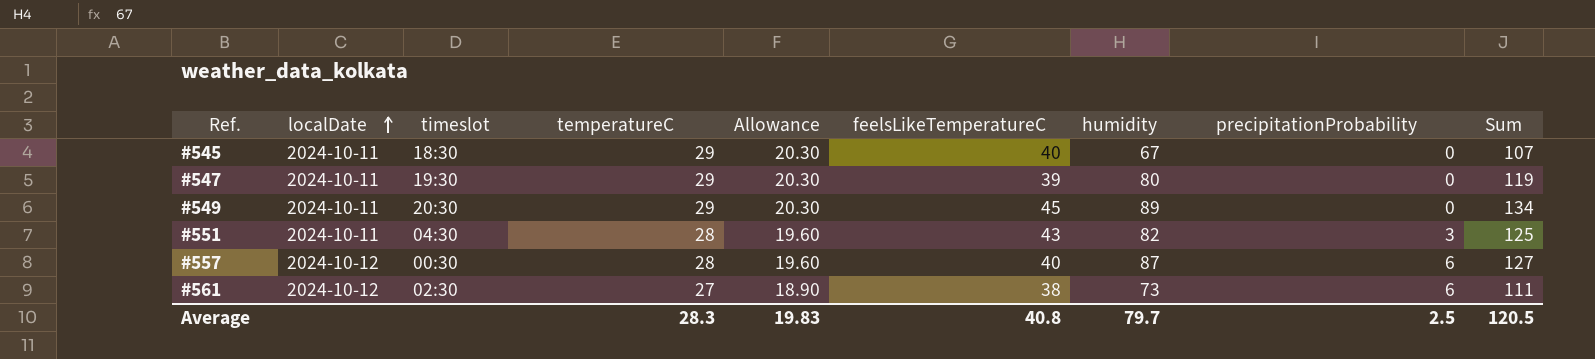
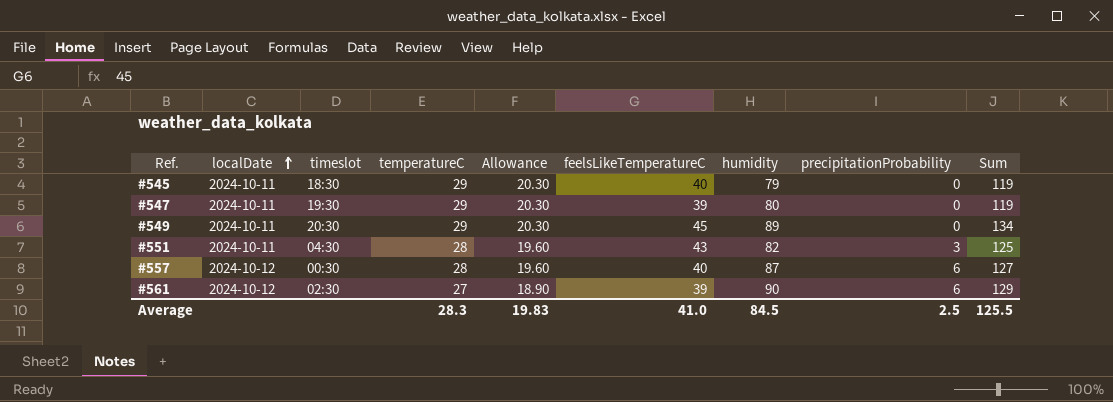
#545 | humidity: 67 -> 79
#545 | Sum: 107 -> 119
#561 | feelsLikeTemperatureC: 38 -> 39
#561 | humidity: 73 -> 90
#561 | Sum: 111 -> 129
Average | feelsLikeTemperatureC: 40.8 -> 41.0
Average | humidity: 79.7 -> 84.5
Average | Sum: 120.5 -> 125.5

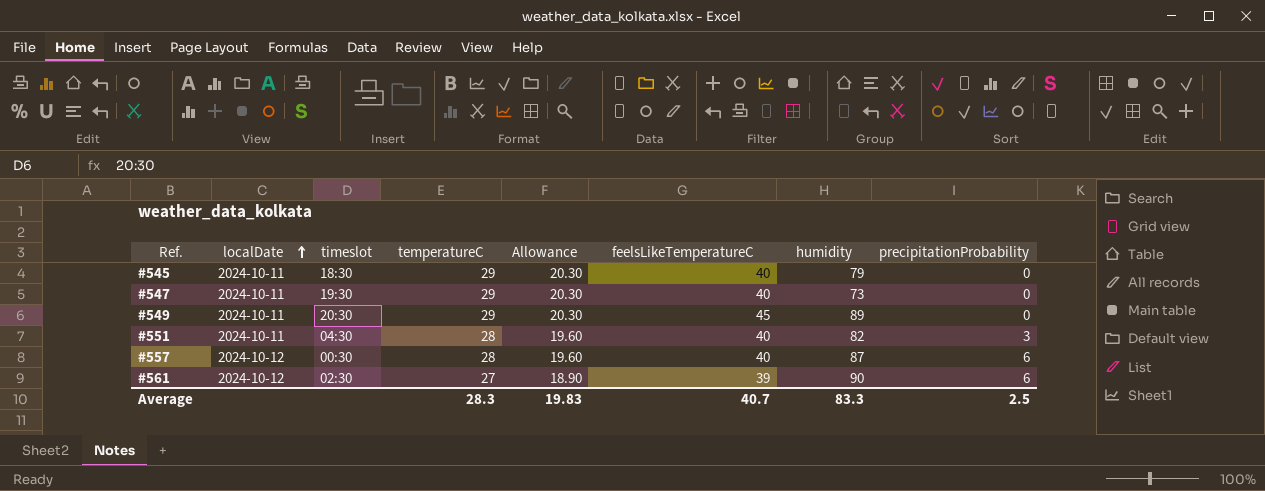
column Sum | formula: [feelsLikeTemperatureC] + [humidity] -> none
#547 | feelsLikeTemperatureC: 39 -> 40
#547 | humidity: 80 -> 73
#551 | feelsLikeTemperatureC: 43 -> 40
Average | feelsLikeTemperatureC: 41.0 -> 40.7
Average | humidity: 84.5 -> 83.3

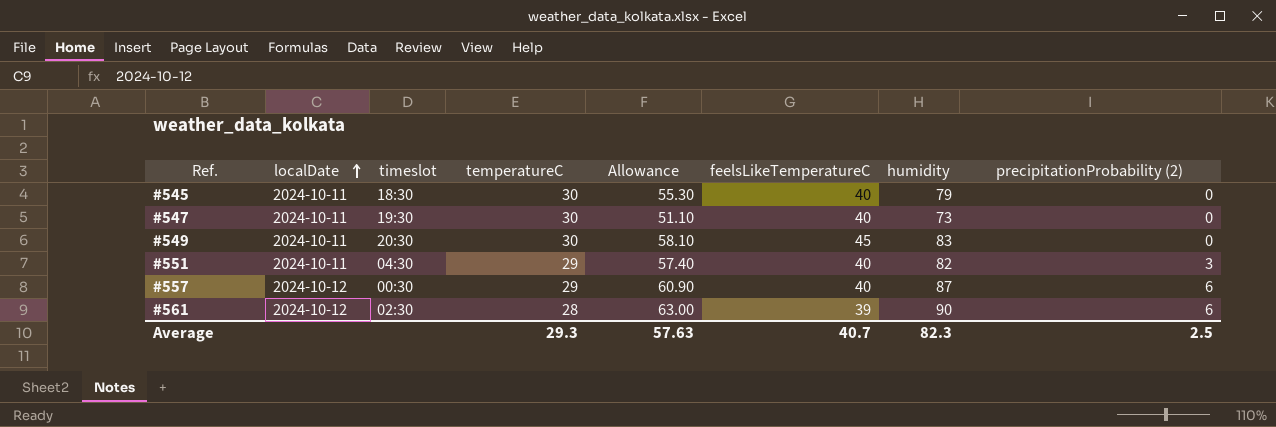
column Allowance | formula: [temperatureC] * 0.7 -> [humidity] * 0.7
column name: precipitationProbability -> precipitationProbability (2)
#545 | temperatureC: 29 -> 30
#547 | temperatureC: 29 -> 30
#549 | temperatureC: 29 -> 30
#549 | humidity: 89 -> 83
#551 | temperatureC: 28 -> 29
#557 | temperatureC: 28 -> 29
#561 | temperatureC: 27 -> 28
Average | temperatureC: 28.3 -> 29.3
Average | Allowance: 19.83 -> 57.63
Average | humidity: 83.3 -> 82.3

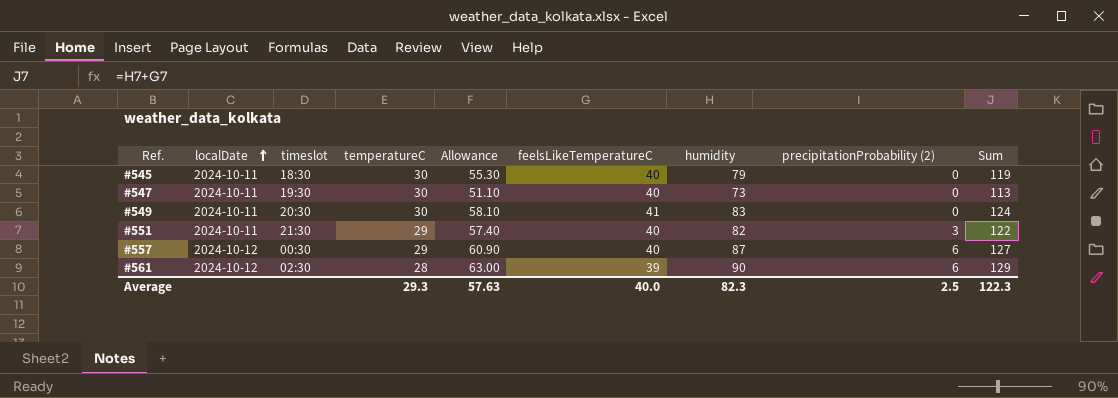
column Sum | formula: none -> [feelsLikeTemperatureC] + [humidity]
#549 | feelsLikeTemperatureC: 45 -> 41
#551 | timeslot: 04:30 -> 21:30
Average | feelsLikeTemperatureC: 40.7 -> 40.0

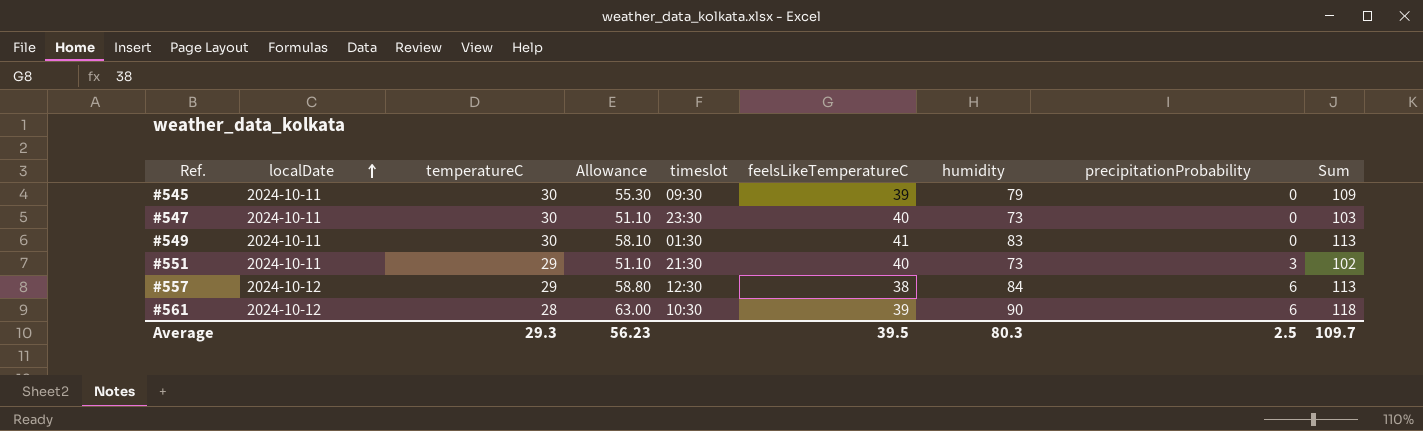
column timeslot | position: 3 -> 5
column name: precipitationProbability (2) -> precipitationProbability
column Sum | formula: [feelsLikeTemperatureC] + [humidity] -> [temperatureC] + [humidity]
#545 | timeslot: 18:30 -> 09:30
#545 | feelsLikeTemperatureC: 40 -> 39
#547 | timeslot: 19:30 -> 23:30
#549 | timeslot: 20:30 -> 01:30
#551 | Allowance: 57.40 -> 51.10
#551 | humidity: 82 -> 73
#557 | Allowance: 60.90 -> 58.80
#557 | timeslot: 00:30 -> 12:30
#557 | feelsLikeTemperatureC: 40 -> 38
#557 | humidity: 87 -> 84
#561 | timeslot: 02:30 -> 10:30
Average | Allowance: 57.63 -> 56.23
Average | feelsLikeTemperatureC: 40.0 -> 39.5
Average | humidity: 82.3 -> 80.3
Average | Sum: 122.3 -> 109.7

